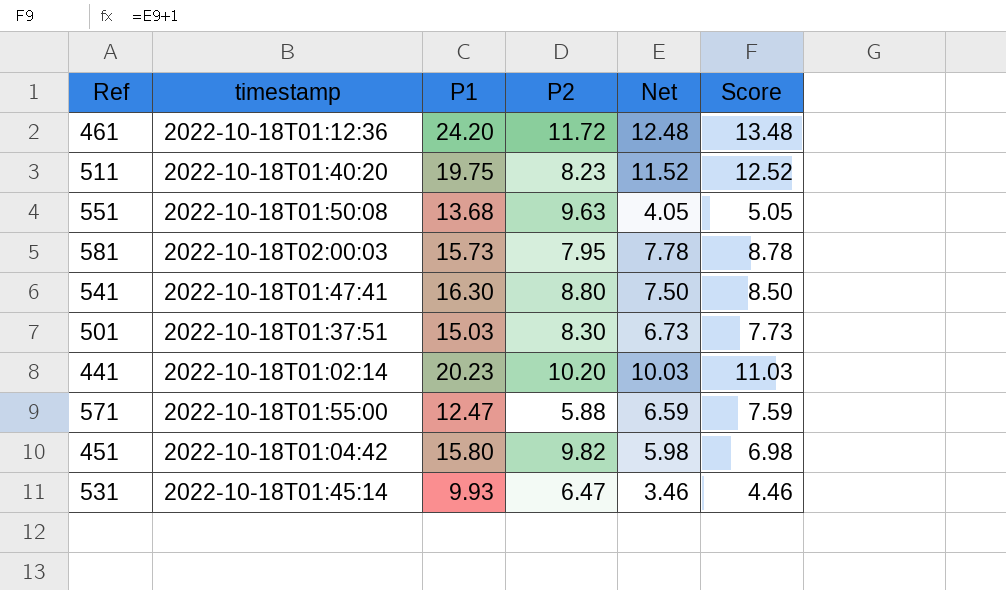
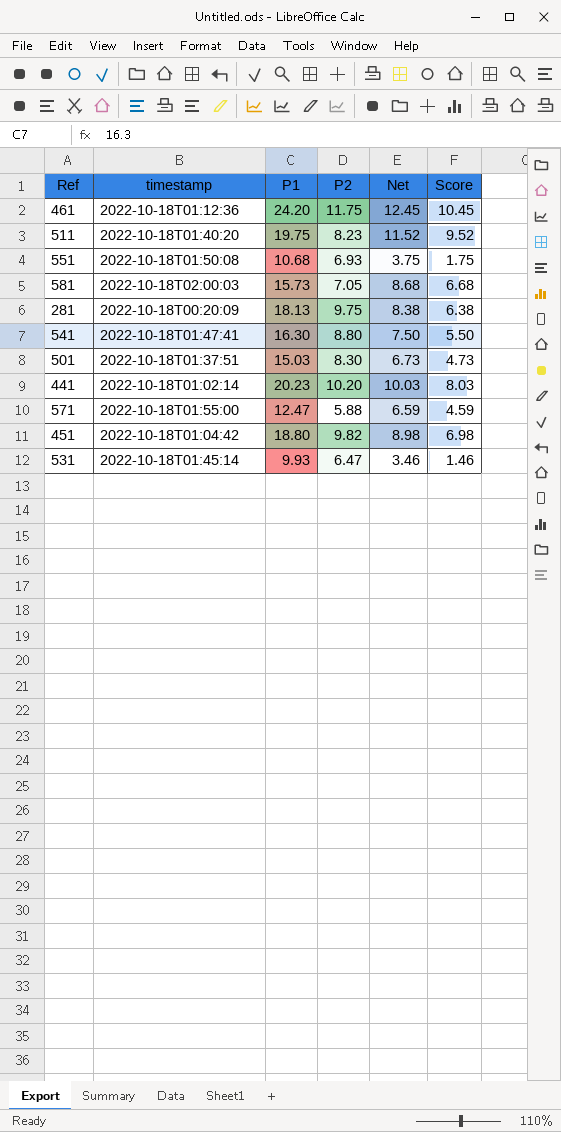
column Score | formula: [Net] + 1 -> [Net] - 2
461 | P2: 11.72 -> 11.75
461 | Net: 12.48 -> 12.45
551 | P1: 13.68 -> 10.68
551 | P2: 9.63 -> 6.93
551 | Net: 4.05 -> 3.75
581 | P2: 7.95 -> 7.05
581 | Net: 7.78 -> 8.68
row 281: none -> 2022-10-18T00:20:09 | 18.13 | 9.75 | 8.38 | 6.38
451 | P1: 15.80 -> 18.80
451 | Net: 5.98 -> 8.98

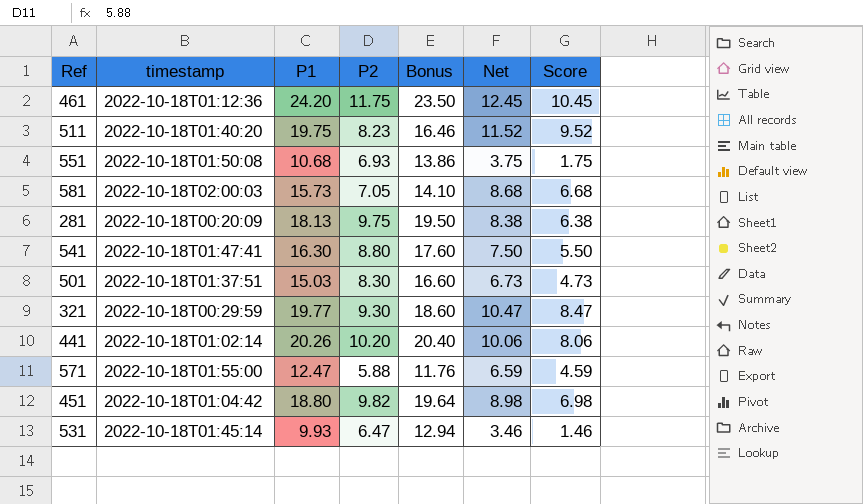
column Bonus | formula: none -> [P2] * 2
row 321: none -> 2022-10-18T00:29:59 | 19.77 | 9.30 | 18.60 | 10.47 | 8.47
441 | P1: 20.23 -> 20.26
441 | Net: 10.03 -> 10.06
441 | Score: 8.03 -> 8.06

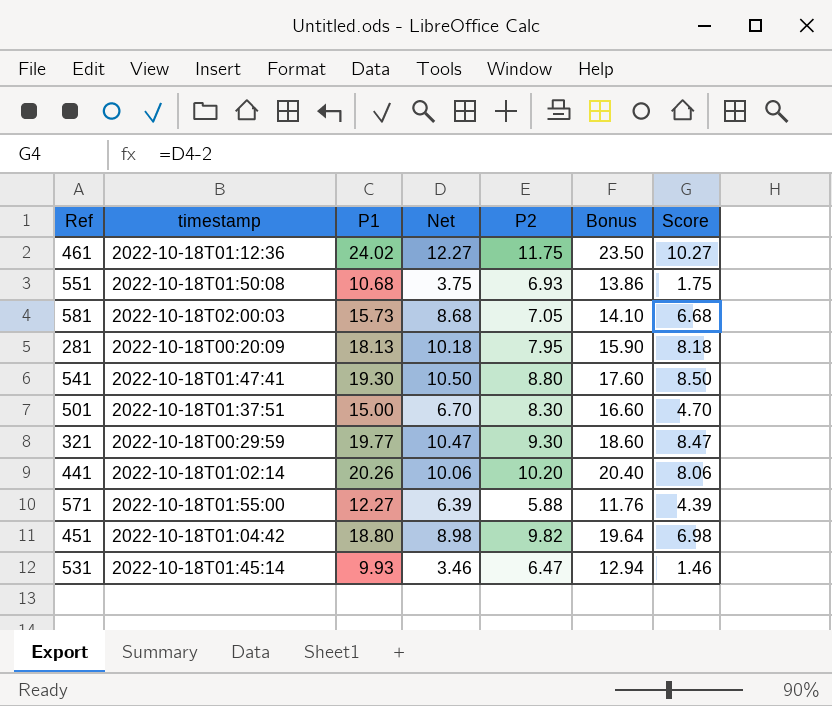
column Net | position: 6 -> 4
row 511: 2022-10-18T01:40:20 | 19.75 | 8.23 | 16.46 | 11.52 | 9.52 -> none
461 | P1: 24.20 -> 24.02
461 | Net: 12.45 -> 12.27
461 | Score: 10.45 -> 10.27
281 | Net: 8.38 -> 10.18
281 | P2: 9.75 -> 7.95
281 | Bonus: 19.50 -> 15.90
281 | Score: 6.38 -> 8.18
541 | P1: 16.30 -> 19.30
541 | Net: 7.50 -> 10.50
541 | Score: 5.50 -> 8.50
501 | P1: 15.03 -> 15.00
501 | Net: 6.73 -> 6.70
501 | Score: 4.73 -> 4.70
571 | P1: 12.47 -> 12.27
571 | Net: 6.59 -> 6.39
571 | Score: 4.59 -> 4.39

